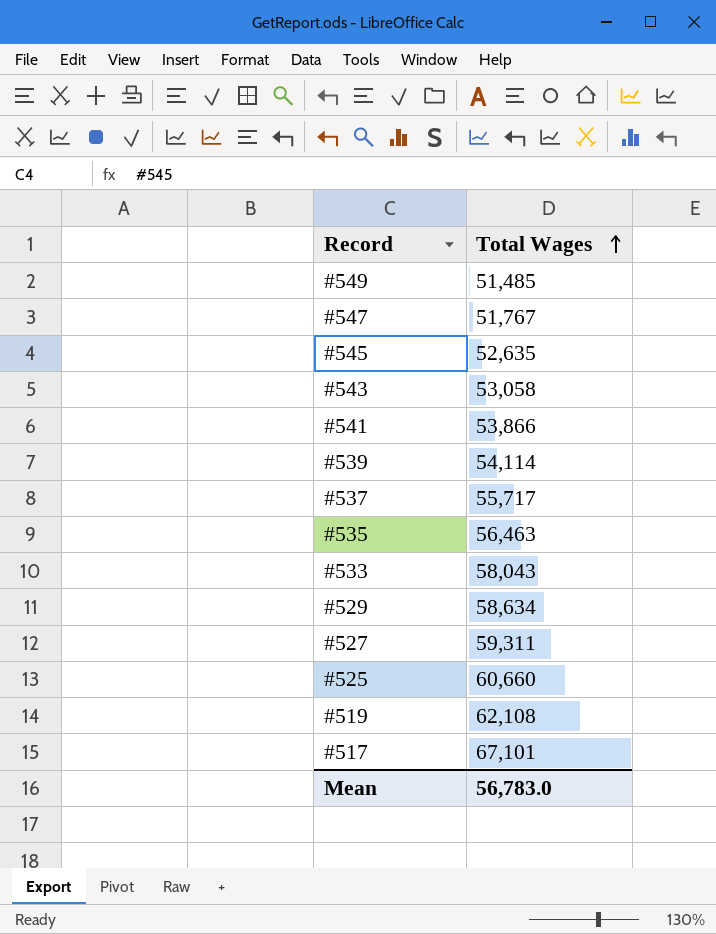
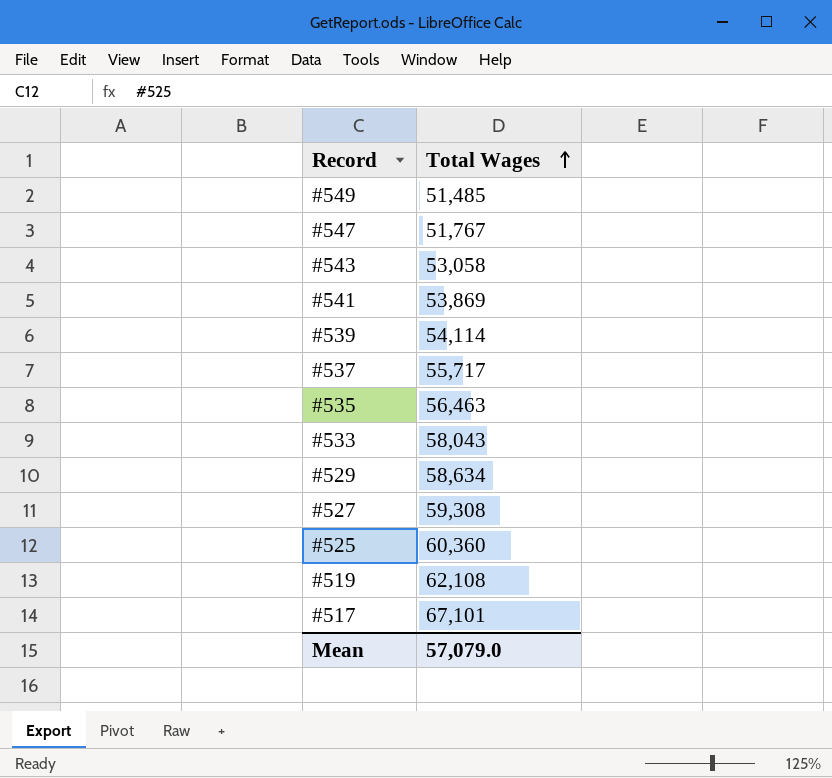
row #545: 52,635 -> none
#541 | Total Wages: 53,866 -> 53,869
#527 | Total Wages: 59,311 -> 59,308
#525 | Total Wages: 60,660 -> 60,360
Mean | Total Wages: 56,783.0 -> 57,079.0

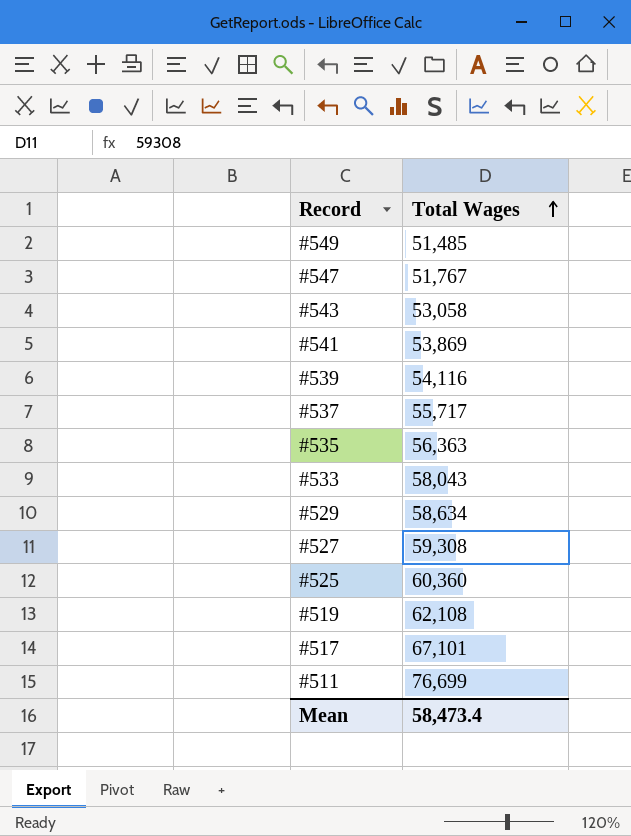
#539 | Total Wages: 54,114 -> 54,116
#535 | Total Wages: 56,463 -> 56,363
row #511: none -> 76,699
Mean | Total Wages: 57,079.0 -> 58,473.4

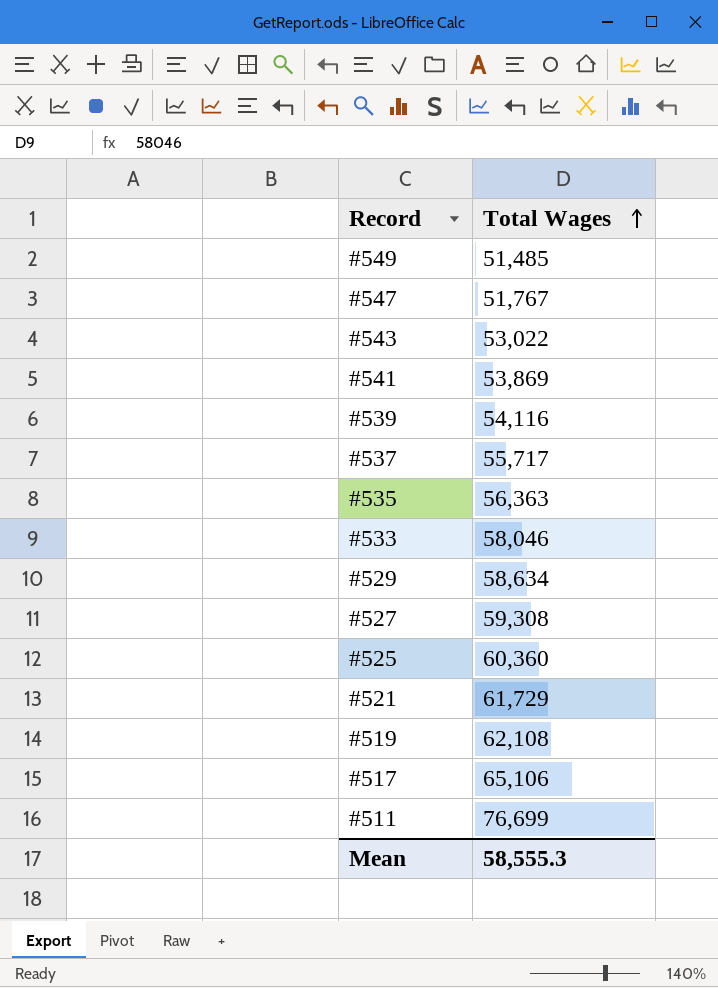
#543 | Total Wages: 53,058 -> 53,022
#533 | Total Wages: 58,043 -> 58,046
row #521: none -> 61,729
#517 | Total Wages: 67,101 -> 65,106
Mean | Total Wages: 58,473.4 -> 58,555.3

